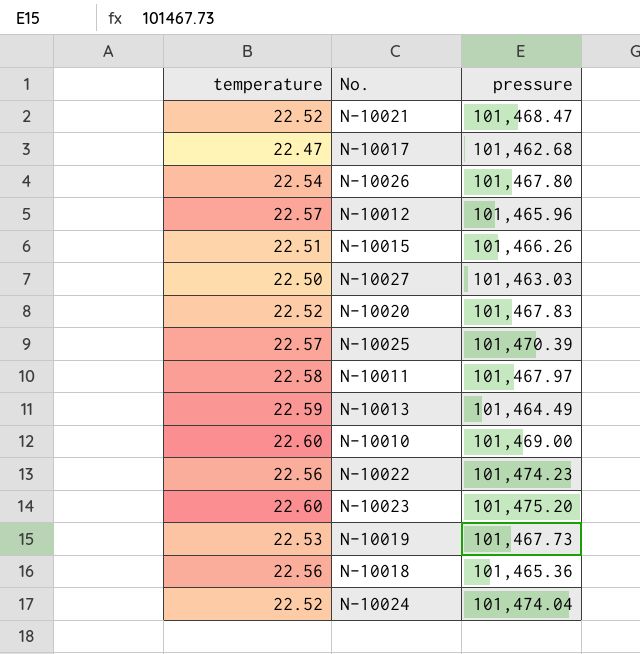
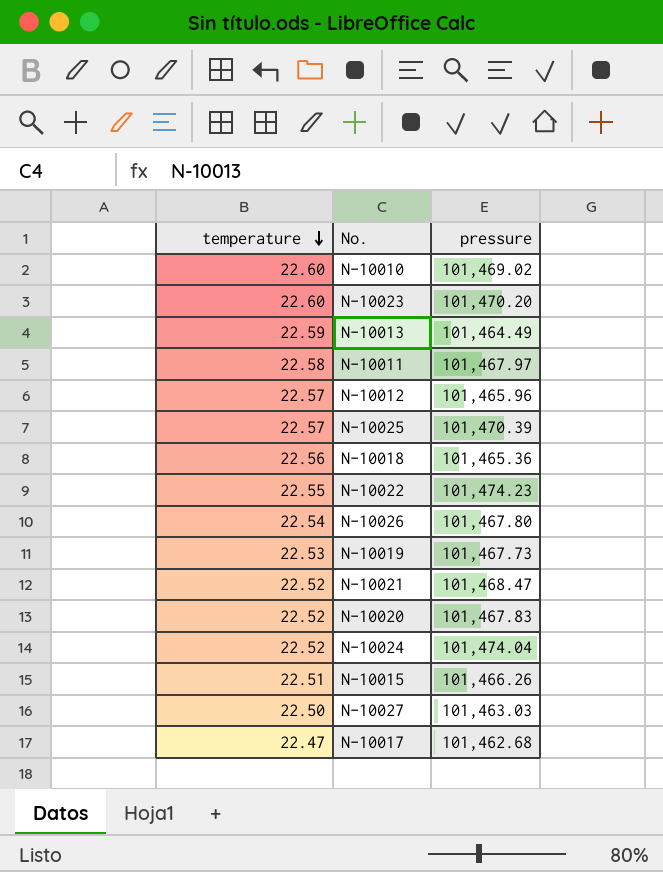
row order: none -> temperature descending
N-10010 | pressure: 101,469.00 -> 101,469.02
N-10023 | pressure: 101,475.20 -> 101,470.20
N-10022 | temperature: 22.56 -> 22.55

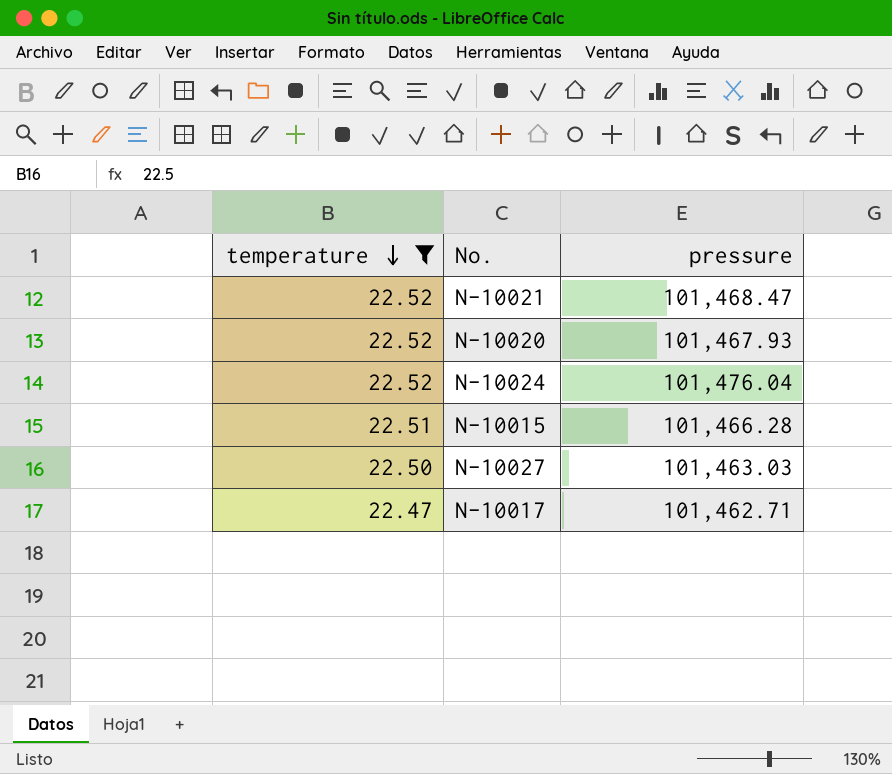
filter: none -> temperature <= 22.52
N-10020 | pressure: 101,467.83 -> 101,467.93
N-10024 | pressure: 101,474.04 -> 101,476.04
N-10015 | pressure: 101,466.26 -> 101,466.28
N-10017 | pressure: 101,462.68 -> 101,462.71

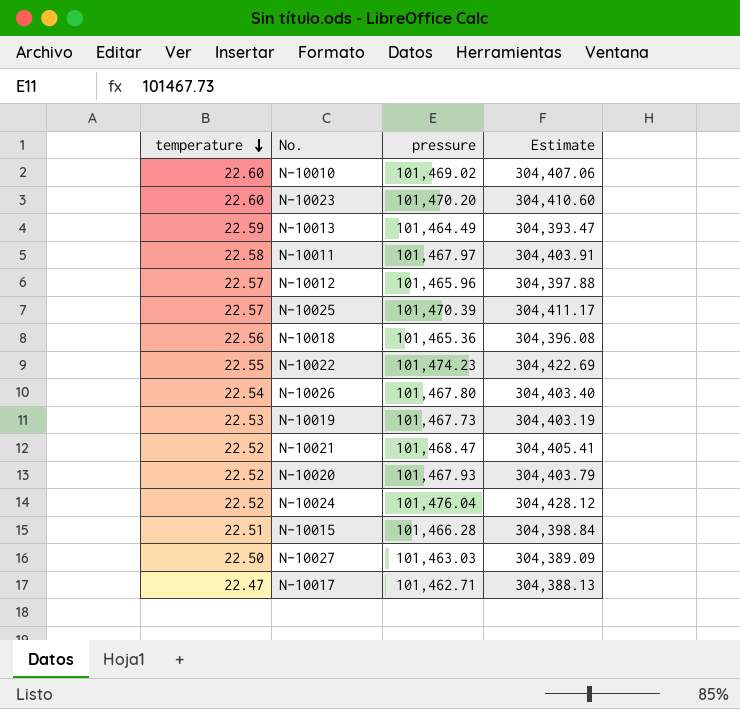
filter: temperature <= 22.52 -> none
column Estimate | formula: none -> [pressure] * 3

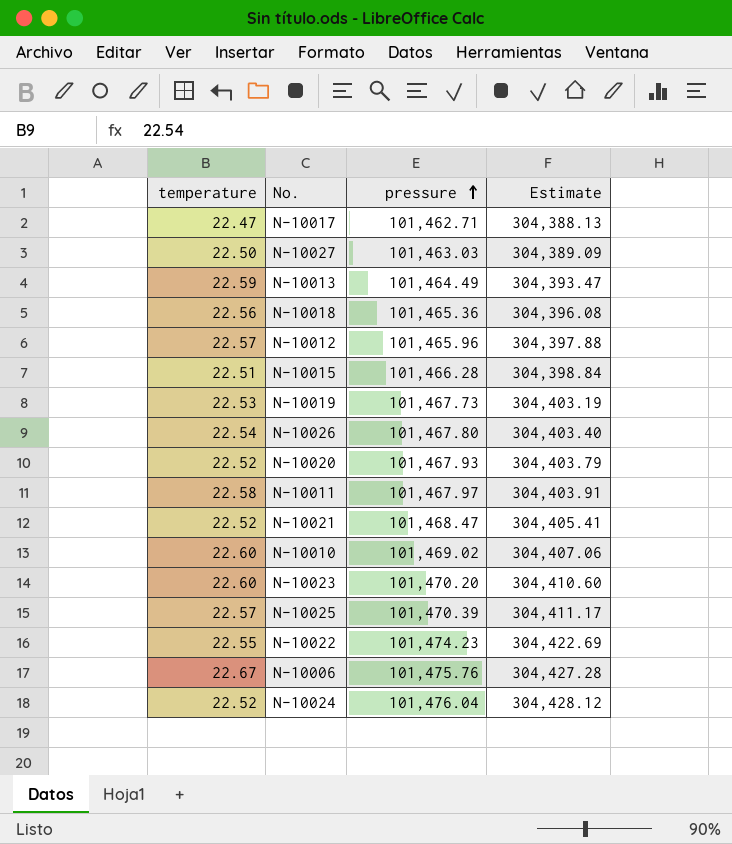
row order: temperature descending -> pressure ascending
row N-10006: none -> 22.67 | 101,475.76 | 304,427.28

